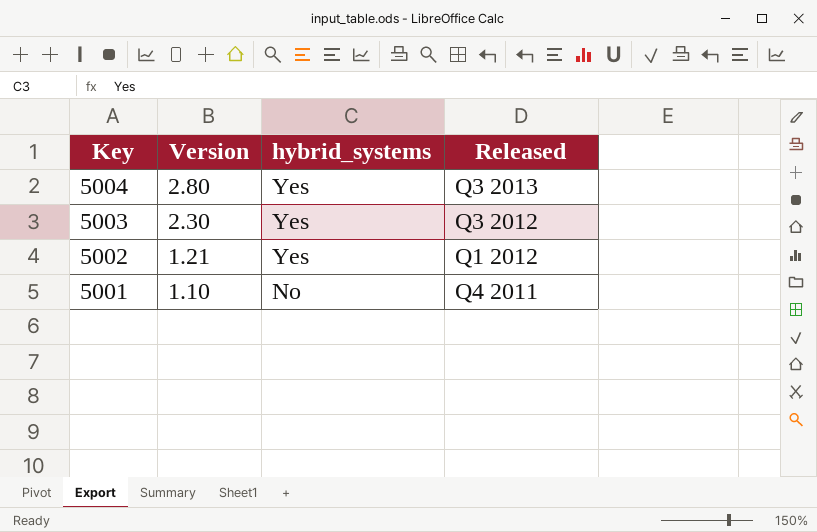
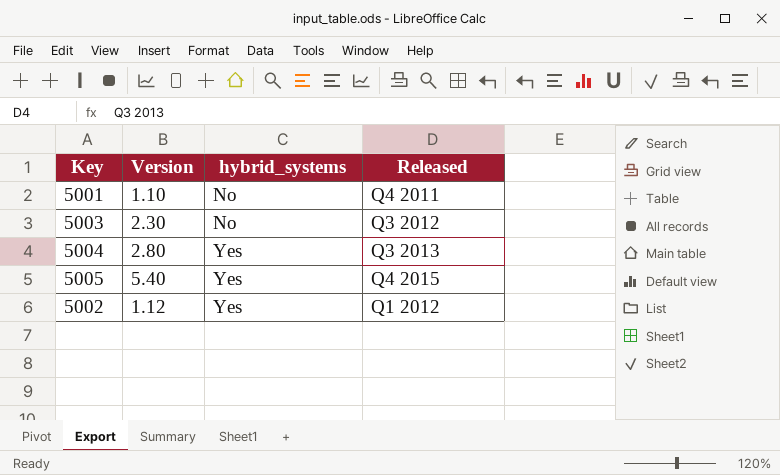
row order: Key descending -> hybrid_systems ascending
5003 | hybrid_systems: Yes -> No
row 5005: none -> 5.40 | Yes | Q4 2015
5002 | Version: 1.21 -> 1.12

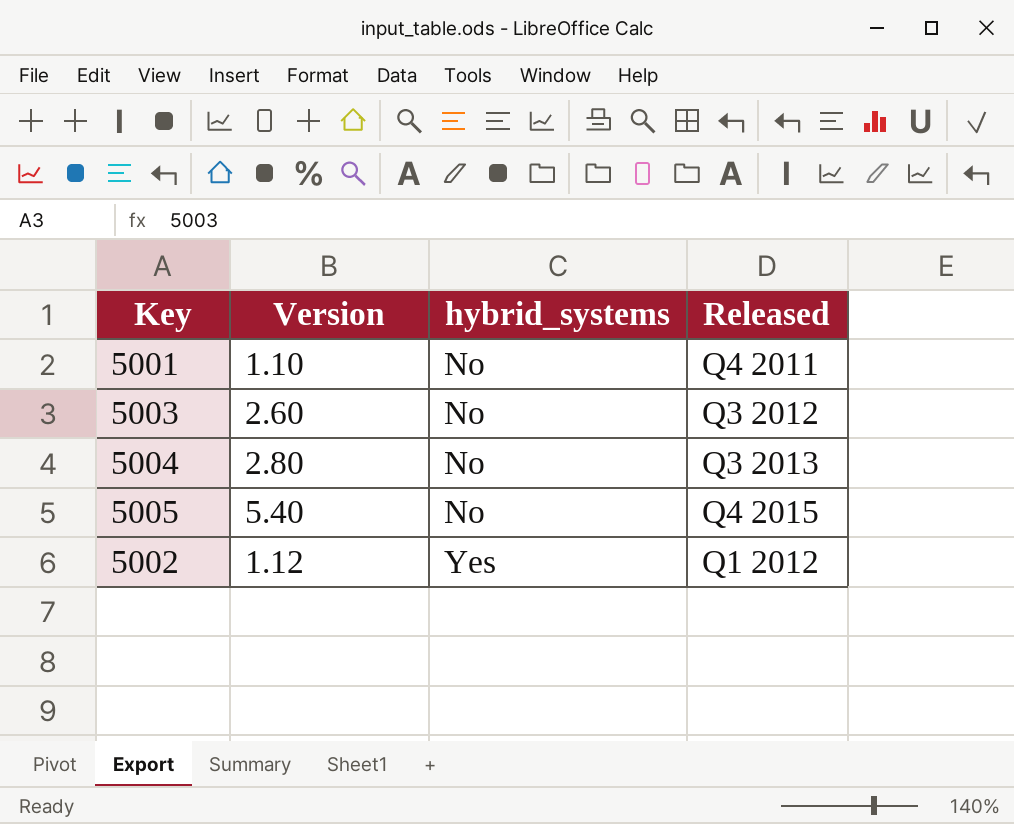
5003 | Version: 2.30 -> 2.60
5004 | hybrid_systems: Yes -> No
5005 | hybrid_systems: Yes -> No

